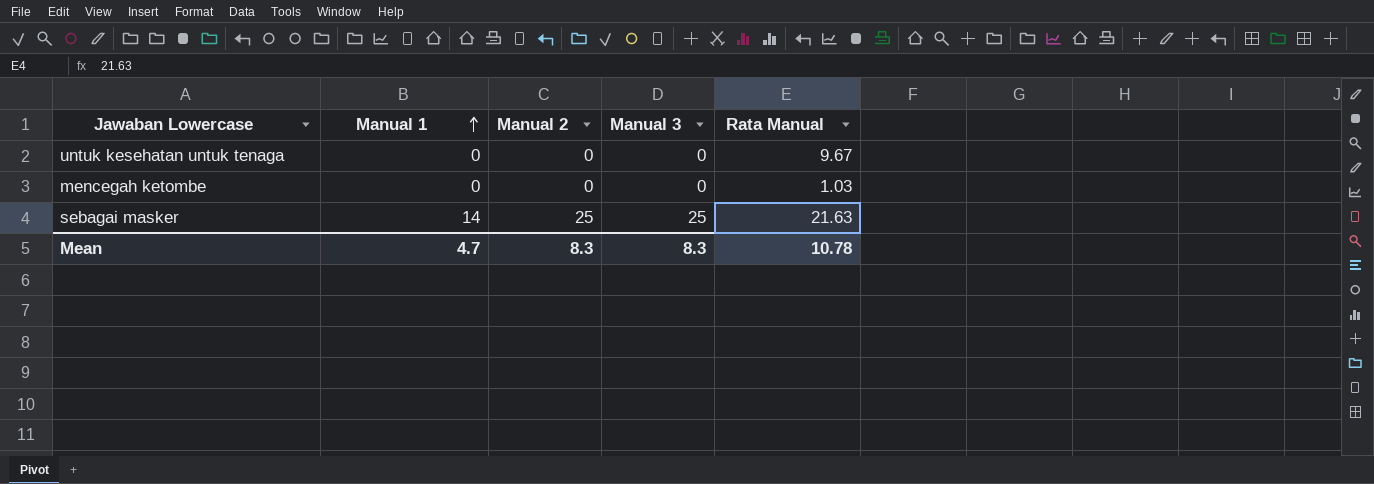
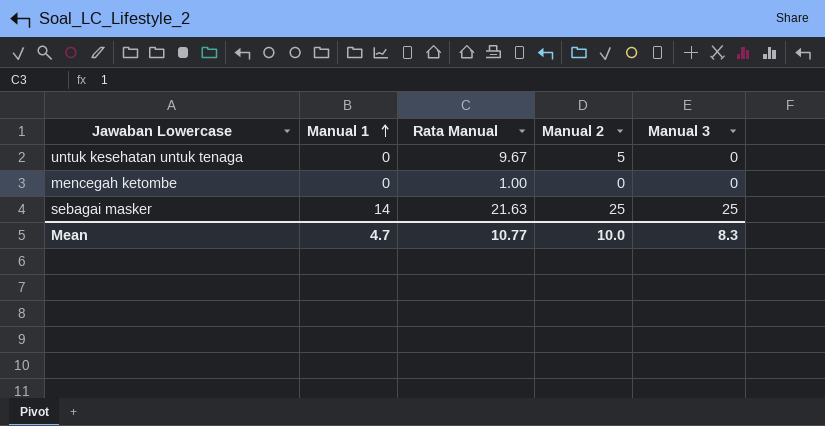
column Rata Manual | position: 5 -> 3
untuk kesehatan untuk tenaga | Manual 2: 0 -> 5
mencegah ketombe | Rata Manual: 1.03 -> 1.00
Mean | Rata Manual: 10.78 -> 10.77
Mean | Manual 2: 8.3 -> 10.0

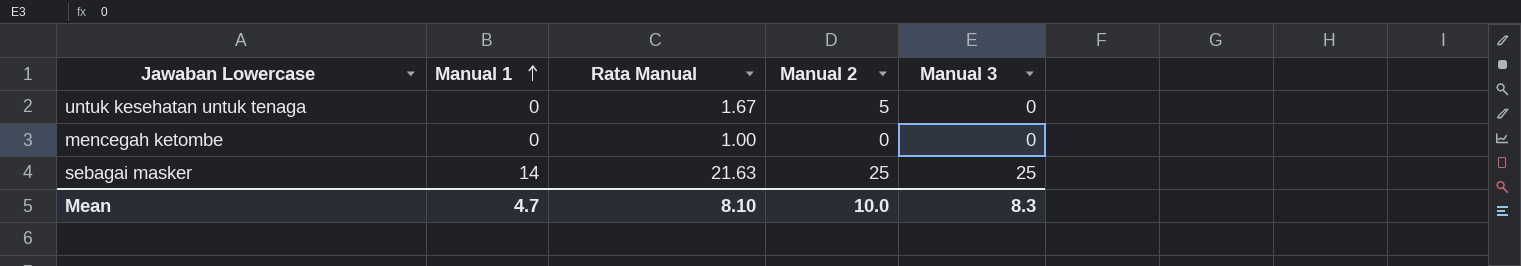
untuk kesehatan untuk tenaga | Rata Manual: 9.67 -> 1.67
Mean | Rata Manual: 10.77 -> 8.10

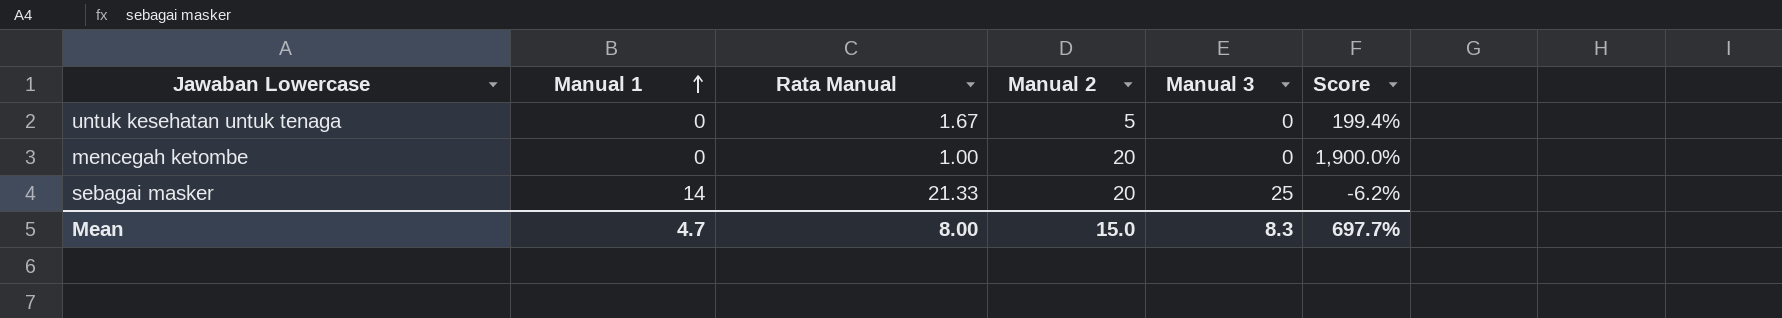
column Score | formula: none -> ([Manual 2] - [Rata Manual]) / [Rata Manual]
mencegah ketombe | Manual 2: 0 -> 20
sebagai masker | Rata Manual: 21.63 -> 21.33
sebagai masker | Manual 2: 25 -> 20
Mean | Rata Manual: 8.10 -> 8.00
Mean | Manual 2: 10.0 -> 15.0

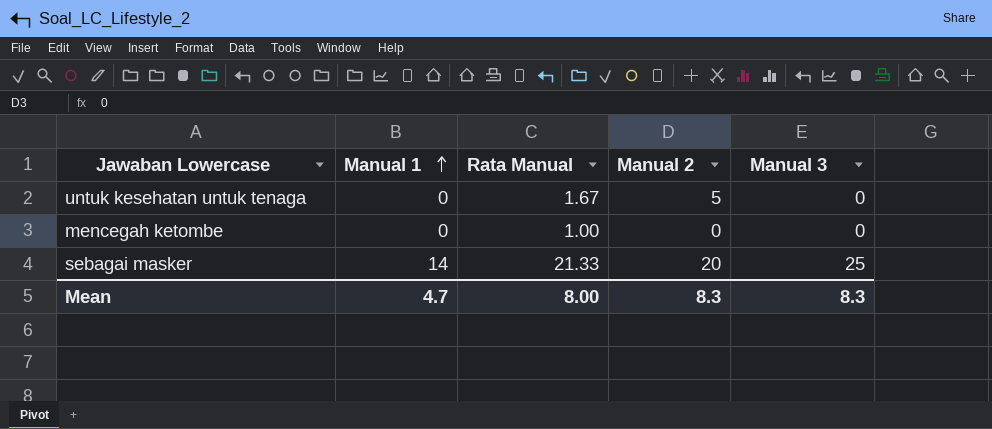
column Score | formula: ([Manual 2] - [Rata Manual]) / [Rata Manual] -> none
mencegah ketombe | Manual 2: 20 -> 0
Mean | Manual 2: 15.0 -> 8.3

